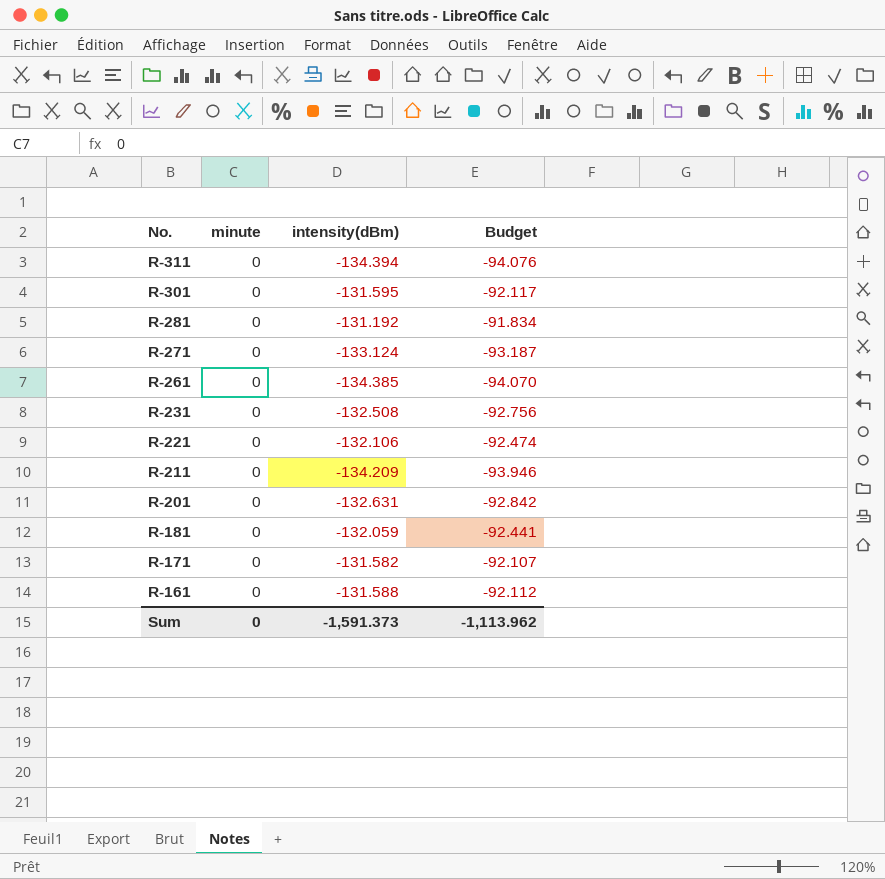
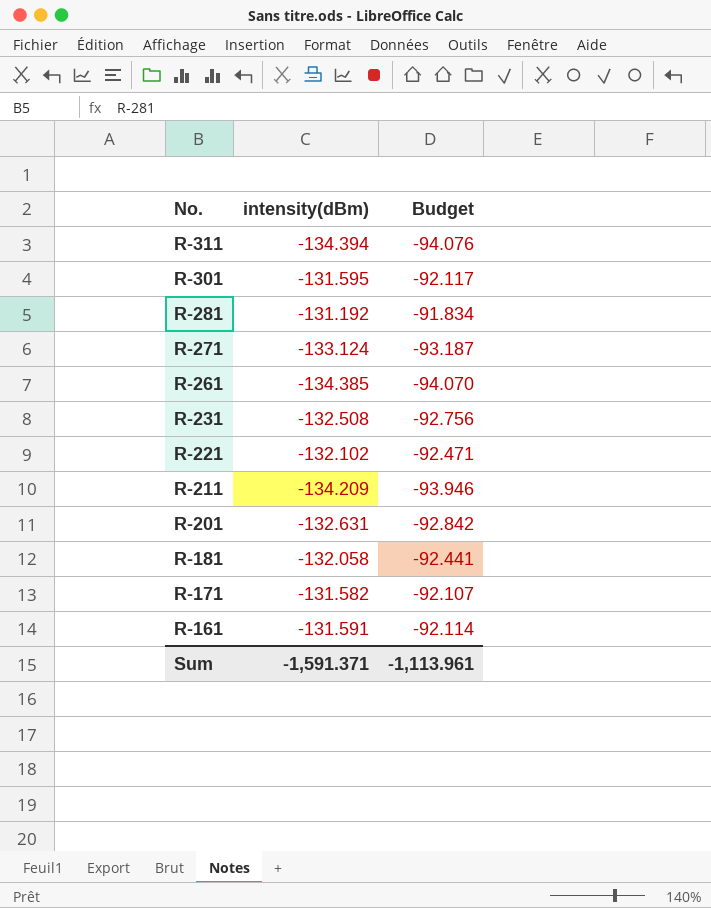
column minute | position: 2 -> none
R-221 | intensity(dBm): -132.106 -> -132.102
R-221 | Budget: -92.474 -> -92.471
R-181 | intensity(dBm): -132.059 -> -132.058
R-161 | intensity(dBm): -131.588 -> -131.591
R-161 | Budget: -92.112 -> -92.114
Sum | intensity(dBm): -1,591.373 -> -1,591.371
Sum | Budget: -1,113.962 -> -1,113.961

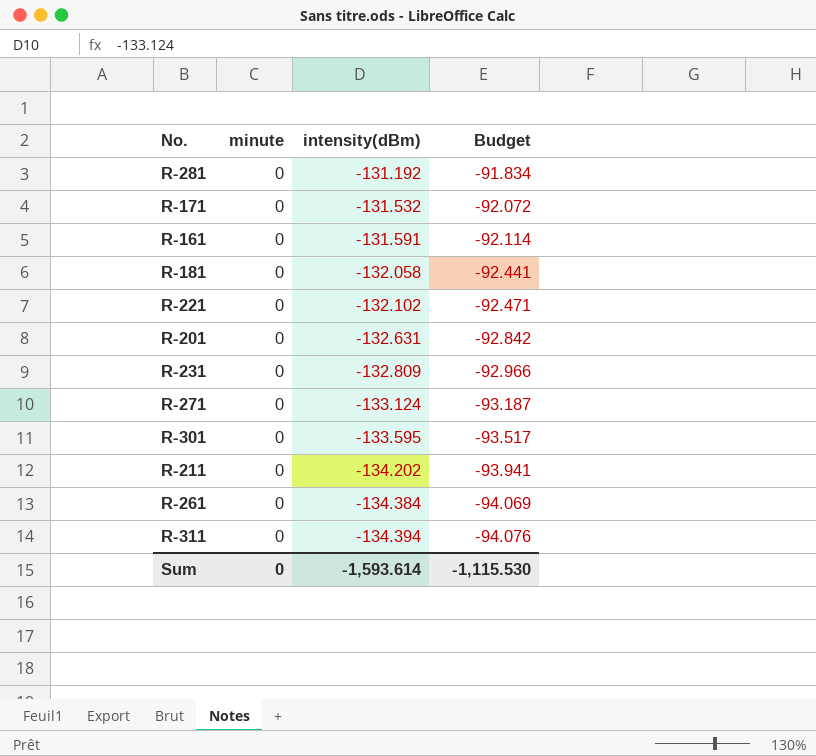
row order: No. descending -> intensity(dBm) descending
column minute | position: none -> 2
R-171 | intensity(dBm): -131.582 -> -131.532
R-171 | Budget: -92.107 -> -92.072
R-231 | intensity(dBm): -132.508 -> -132.809
R-231 | Budget: -92.756 -> -92.966
R-301 | intensity(dBm): -131.595 -> -133.595
R-301 | Budget: -92.117 -> -93.517
R-211 | intensity(dBm): -134.209 -> -134.202
R-211 | Budget: -93.946 -> -93.941
R-261 | intensity(dBm): -134.385 -> -134.384
R-261 | Budget: -94.070 -> -94.069
Sum | intensity(dBm): -1,591.371 -> -1,593.614
Sum | Budget: -1,113.961 -> -1,115.530

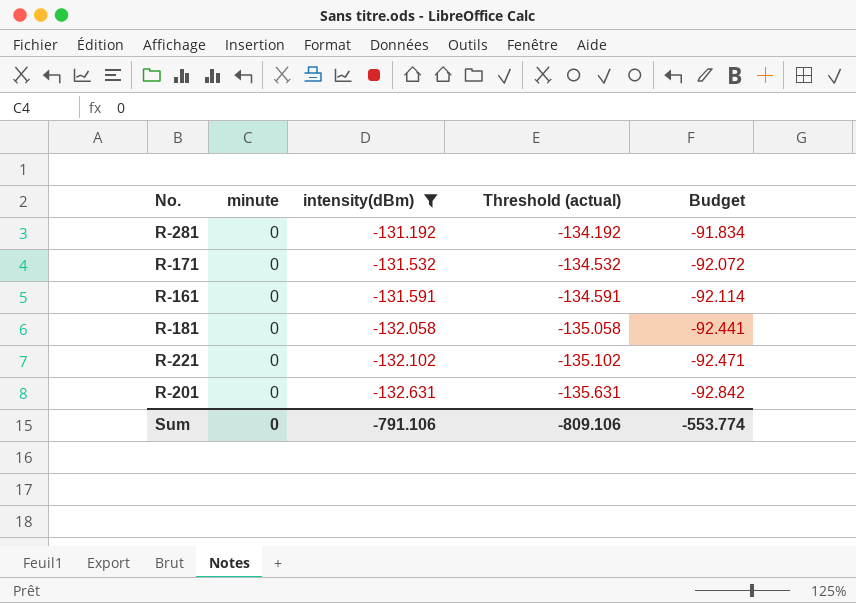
filter: none -> intensity(dBm) >= -132.631
column Threshold (actual) | formula: none -> [intensity(dBm)] - 3
Sum | intensity(dBm): -1,593.614 -> -791.106
Sum | Budget: -1,115.530 -> -553.774

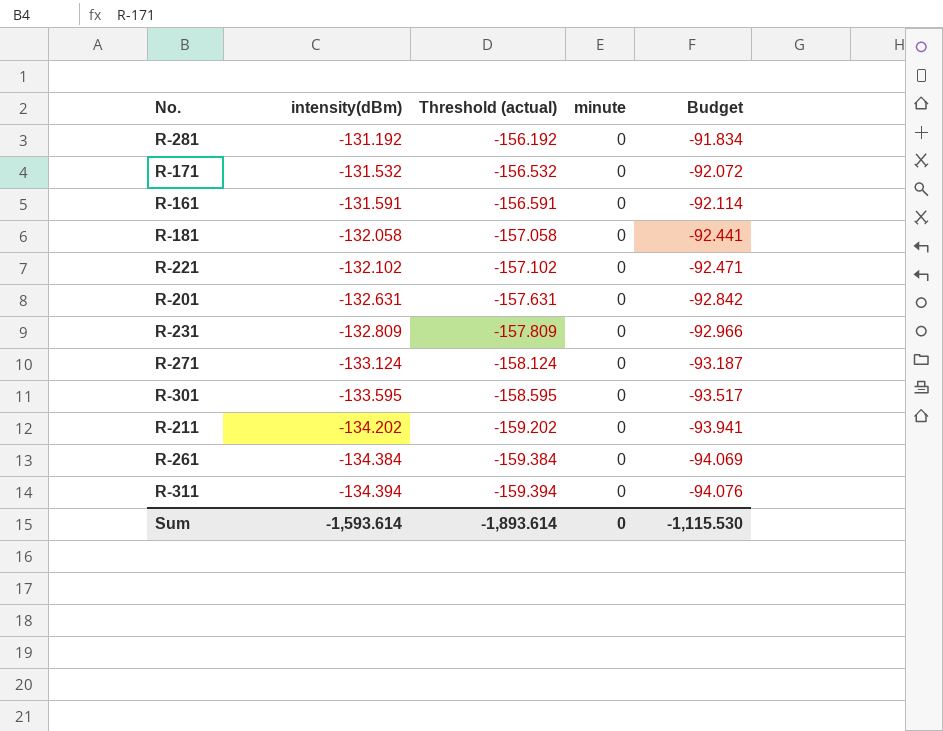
filter: intensity(dBm) >= -132.631 -> none
column Threshold (actual) | formula: [intensity(dBm)] - 3 -> [intensity(dBm)] - 25
column minute | position: 2 -> 4
Sum | intensity(dBm): -791.106 -> -1,593.614
Sum | Threshold (actual): -809.106 -> -1,893.614
Sum | Budget: -553.774 -> -1,115.530

